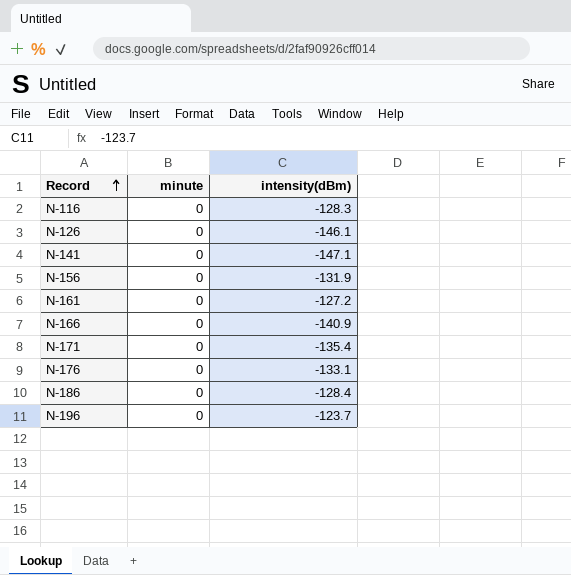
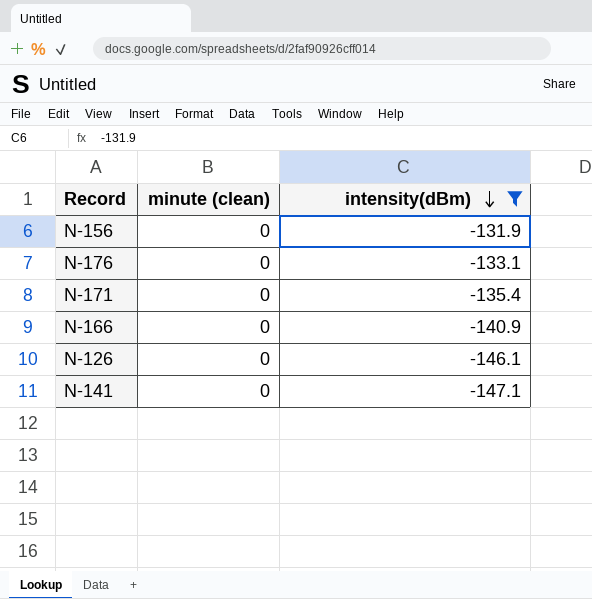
filter: none -> intensity(dBm) <= -131.9
row order: Record ascending -> intensity(dBm) descending
column name: minute -> minute (clean)

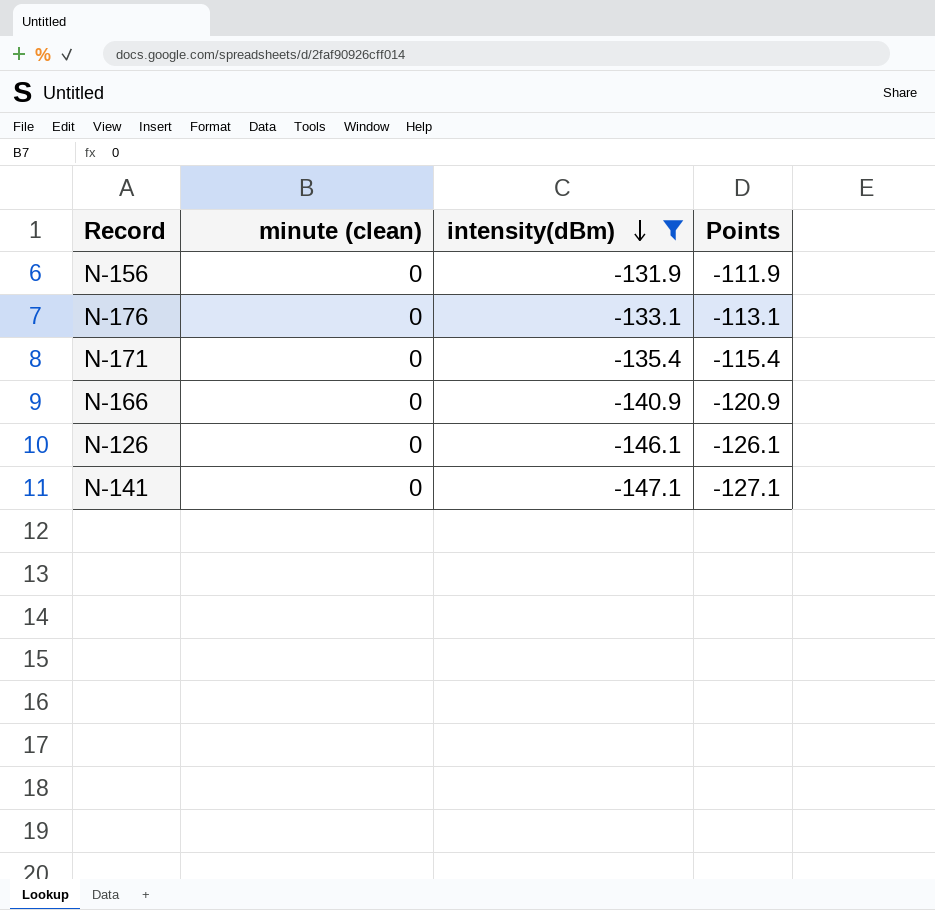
column Points | formula: none -> [intensity(dBm)] + 20

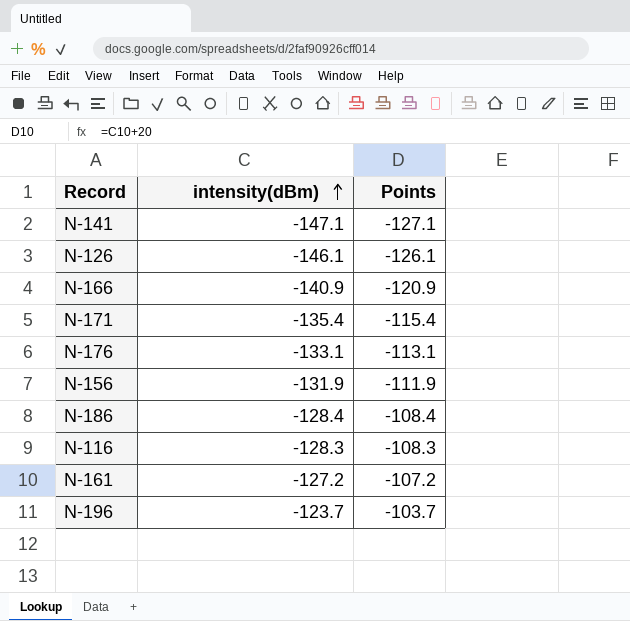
filter: intensity(dBm) <= -131.9 -> none
row order: intensity(dBm) descending -> intensity(dBm) ascending
column minute (clean) | position: 2 -> none

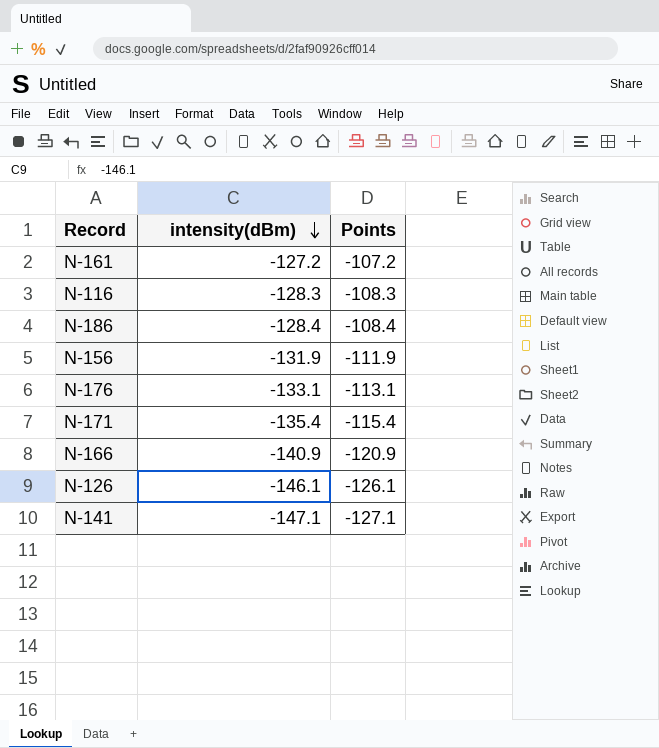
row order: intensity(dBm) ascending -> intensity(dBm) descending
row N-196: -123.7 | -103.7 -> none

